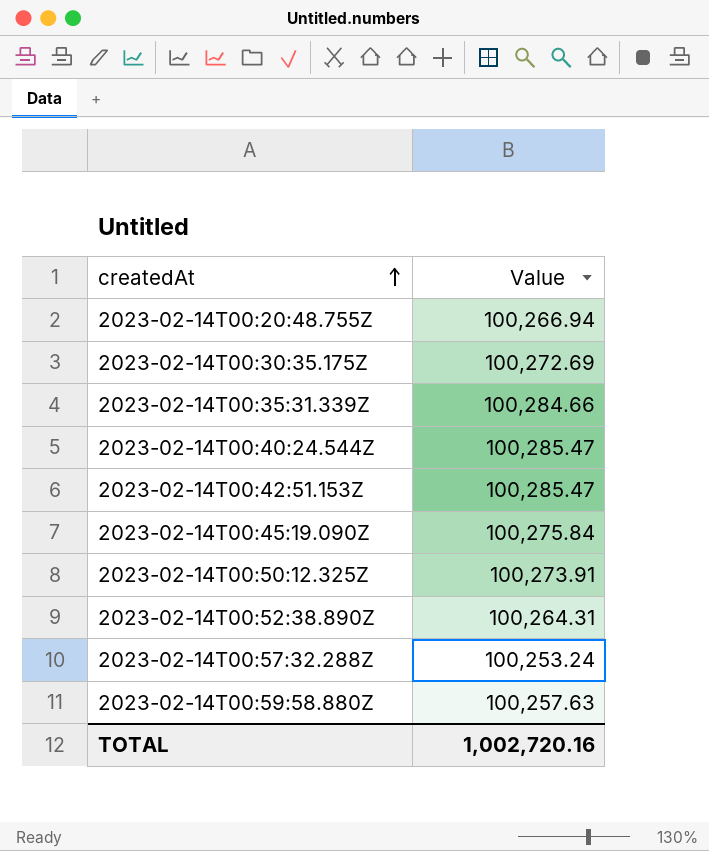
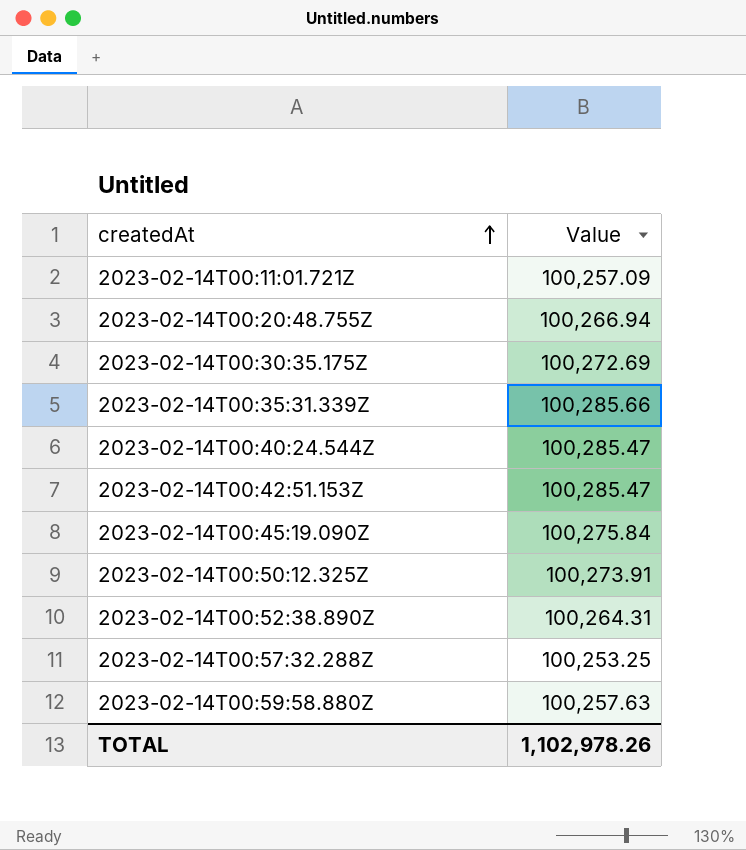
row 2023-02-14T00:11:01.721Z: none -> 100,257.09
2023-02-14T00:35:31.339Z | Value: 100,284.66 -> 100,285.66
2023-02-14T00:57:32.288Z | Value: 100,253.24 -> 100,253.25
TOTAL | Value: 1,002,720.16 -> 1,102,978.26

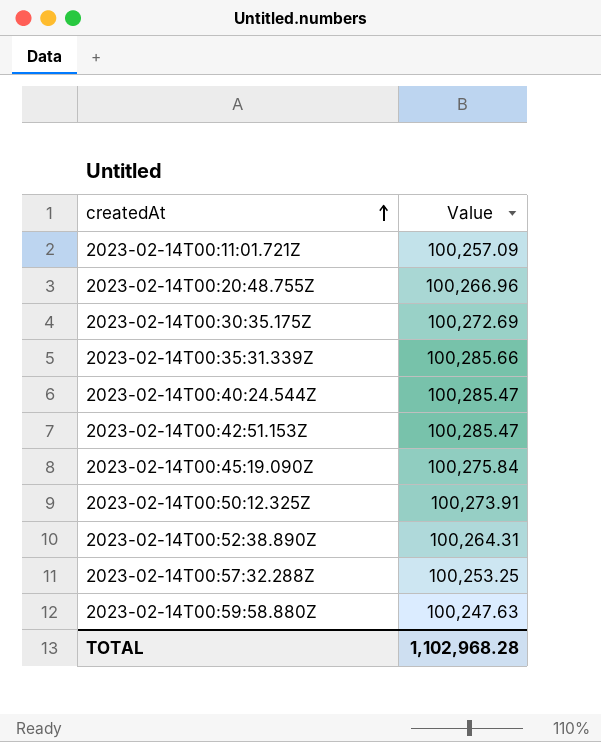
2023-02-14T00:20:48.755Z | Value: 100,266.94 -> 100,266.96
2023-02-14T00:59:58.880Z | Value: 100,257.63 -> 100,247.63
TOTAL | Value: 1,102,978.26 -> 1,102,968.28

